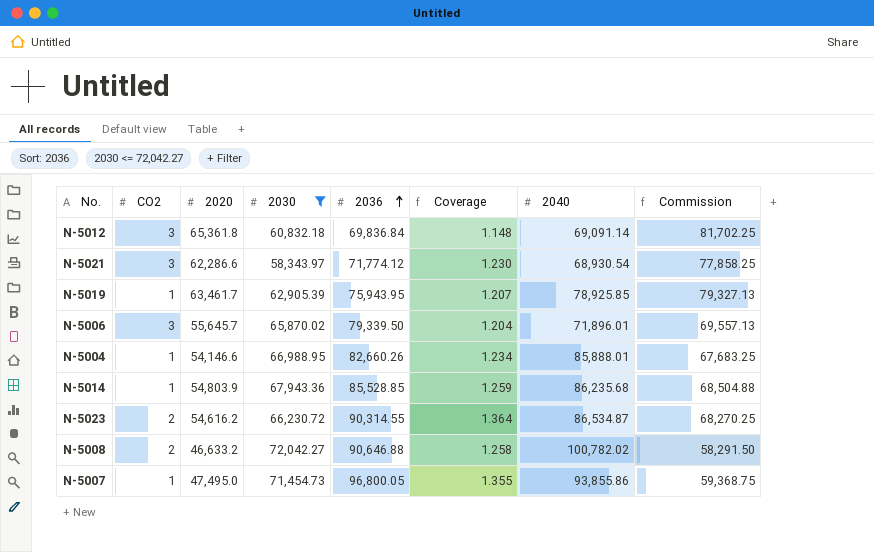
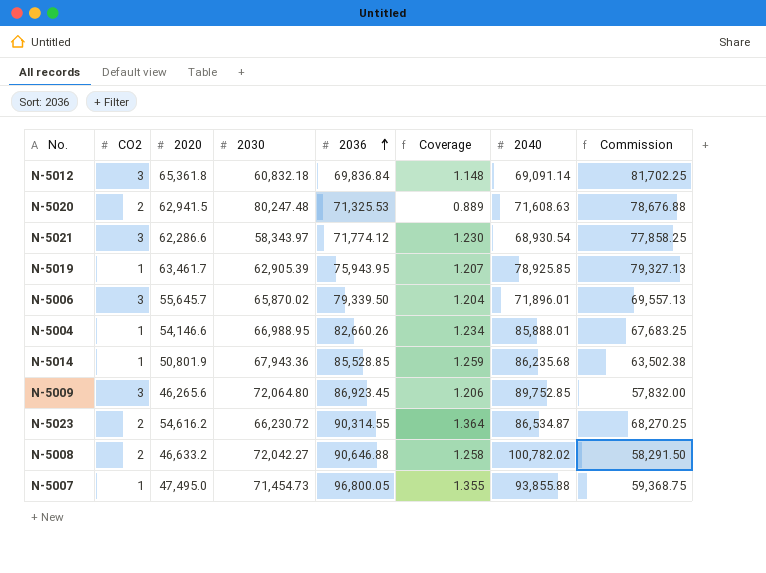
filter: 2030 <= 72,042.27 -> none
N-5014 | 2020: 54,803.9 -> 50,801.9
N-5014 | Commission: 68,504.88 -> 63,502.38
N-5007 | 2040: 93,855.86 -> 93,855.88

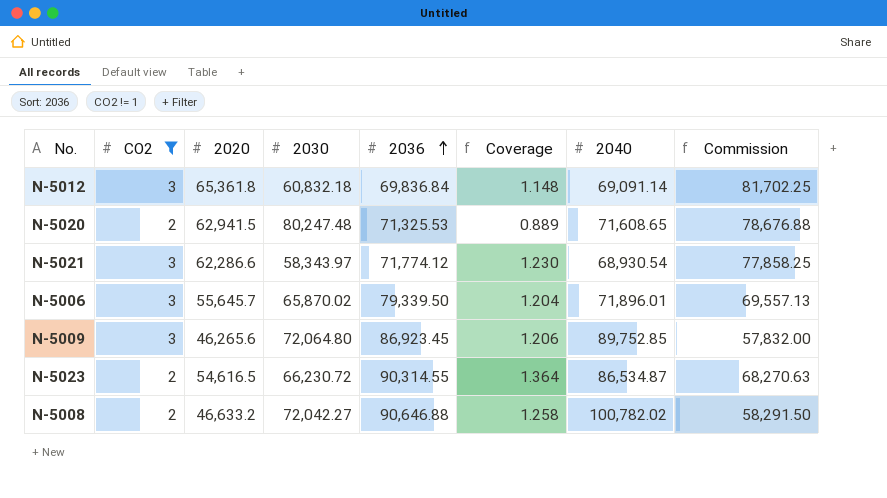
filter: none -> CO2 != 1
N-5020 | 2040: 71,608.63 -> 71,608.65
N-5023 | 2020: 54,616.2 -> 54,616.5
N-5023 | Commission: 68,270.25 -> 68,270.63

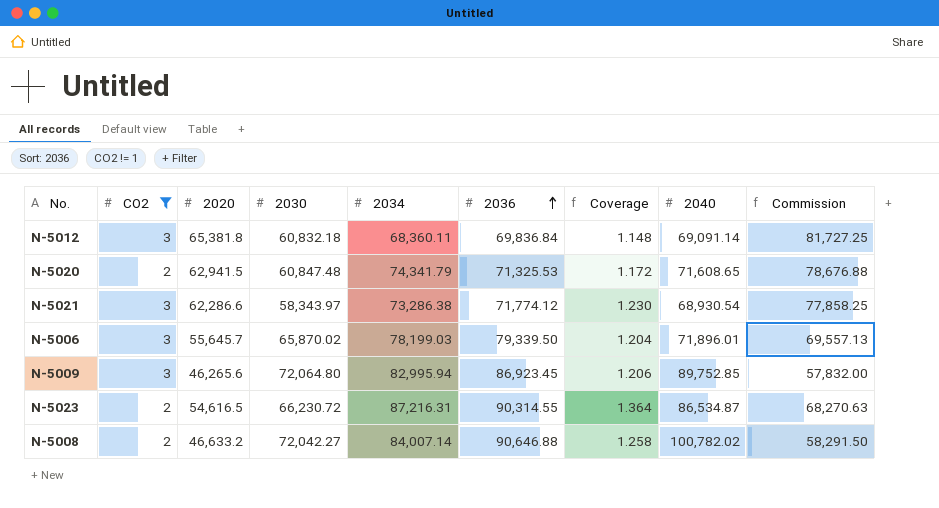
column 2034 | position: none -> 5
N-5012 | 2020: 65,361.8 -> 65,381.8
N-5012 | Commission: 81,702.25 -> 81,727.25
N-5020 | 2030: 80,247.48 -> 60,847.48
N-5020 | Coverage: 0.889 -> 1.172

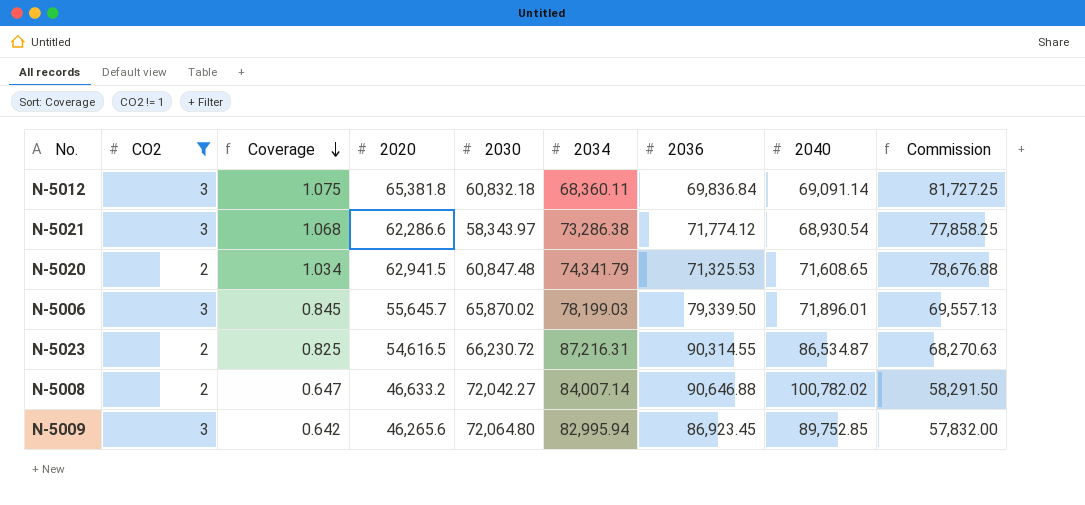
row order: 2036 ascending -> Coverage descending
column Coverage | formula: [2036] / [2030] -> [2020] / [2030]
column Coverage | position: 7 -> 3

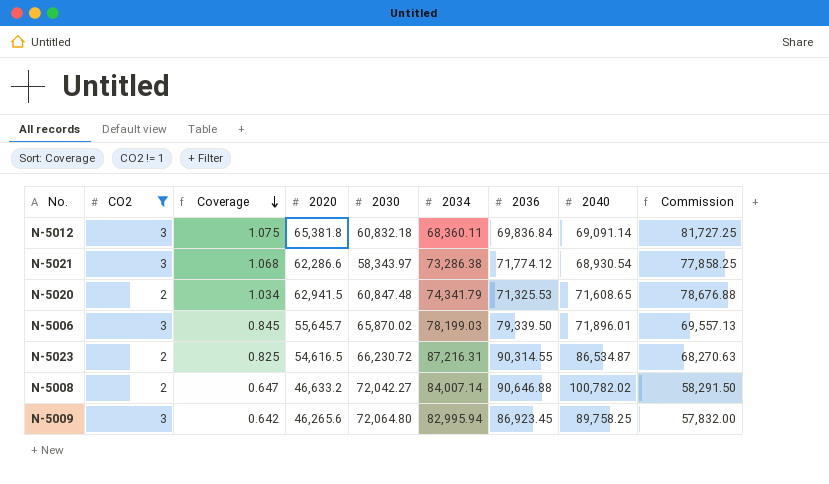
N-5009 | 2040: 89,752.85 -> 89,758.25

